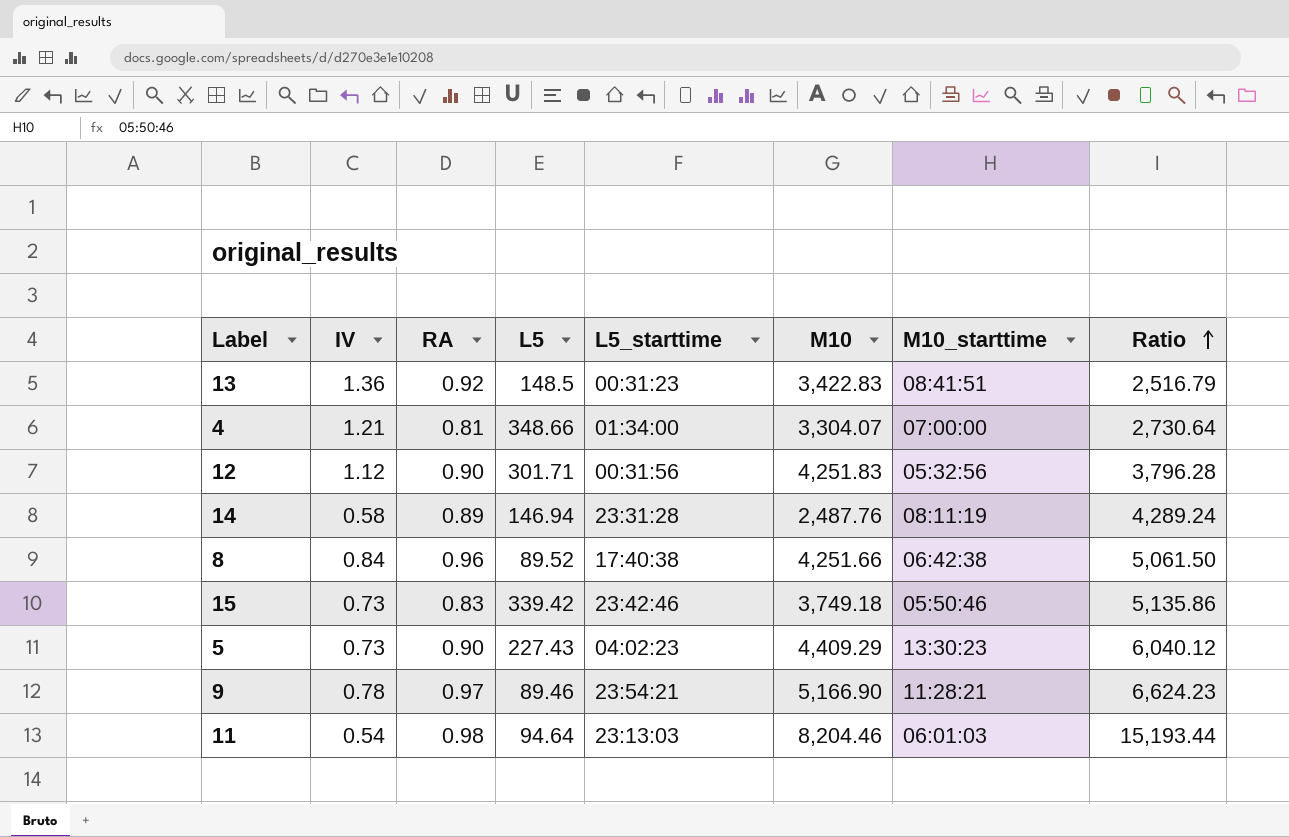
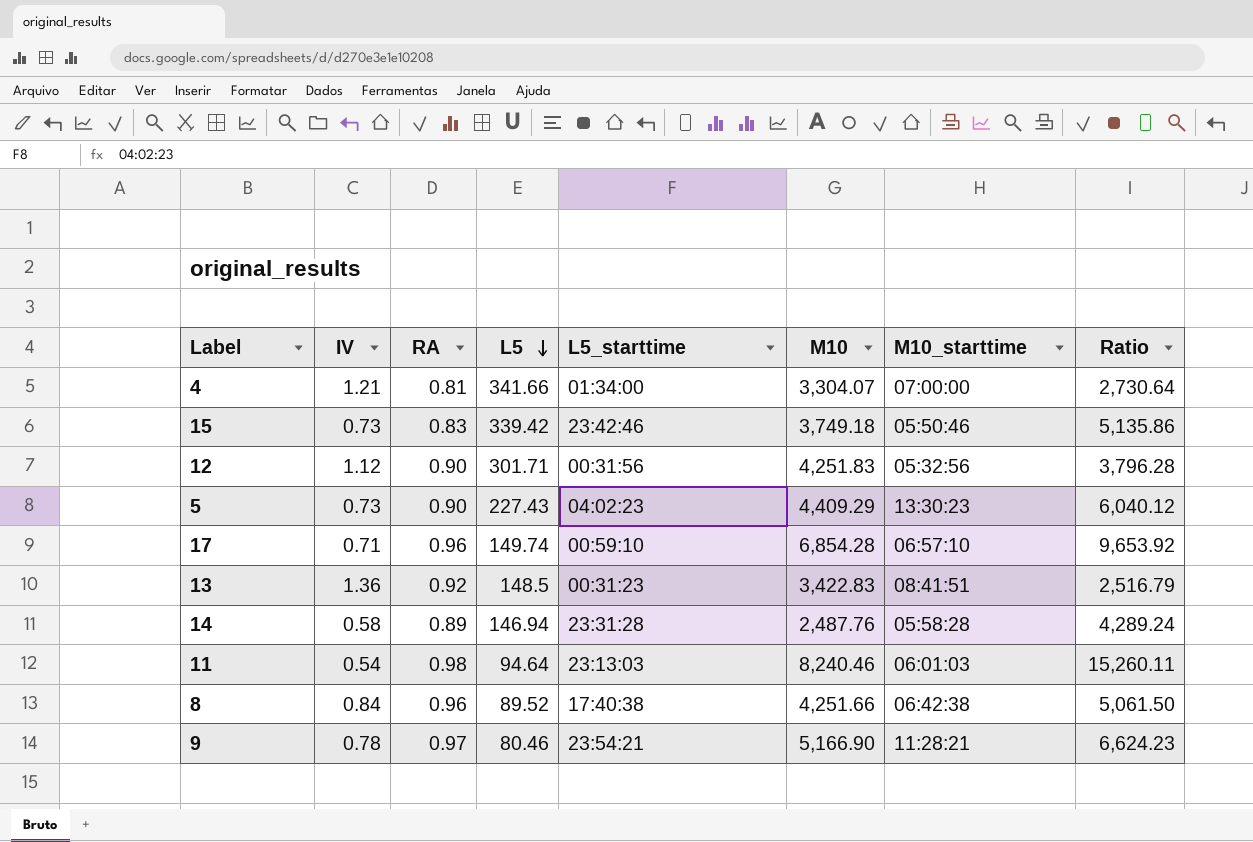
row order: Ratio ascending -> L5 descending
4 | L5: 348.66 -> 341.66
row 17: none -> 0.71 | 0.96 | 149.74 | 00:59:10 | 6,854.28 | 06:57:10 | 9,653.92
14 | M10_starttime: 08:11:19 -> 05:58:28
11 | M10: 8,204.46 -> 8,240.46
11 | Ratio: 15,193.44 -> 15,260.11
9 | L5: 89.46 -> 80.46

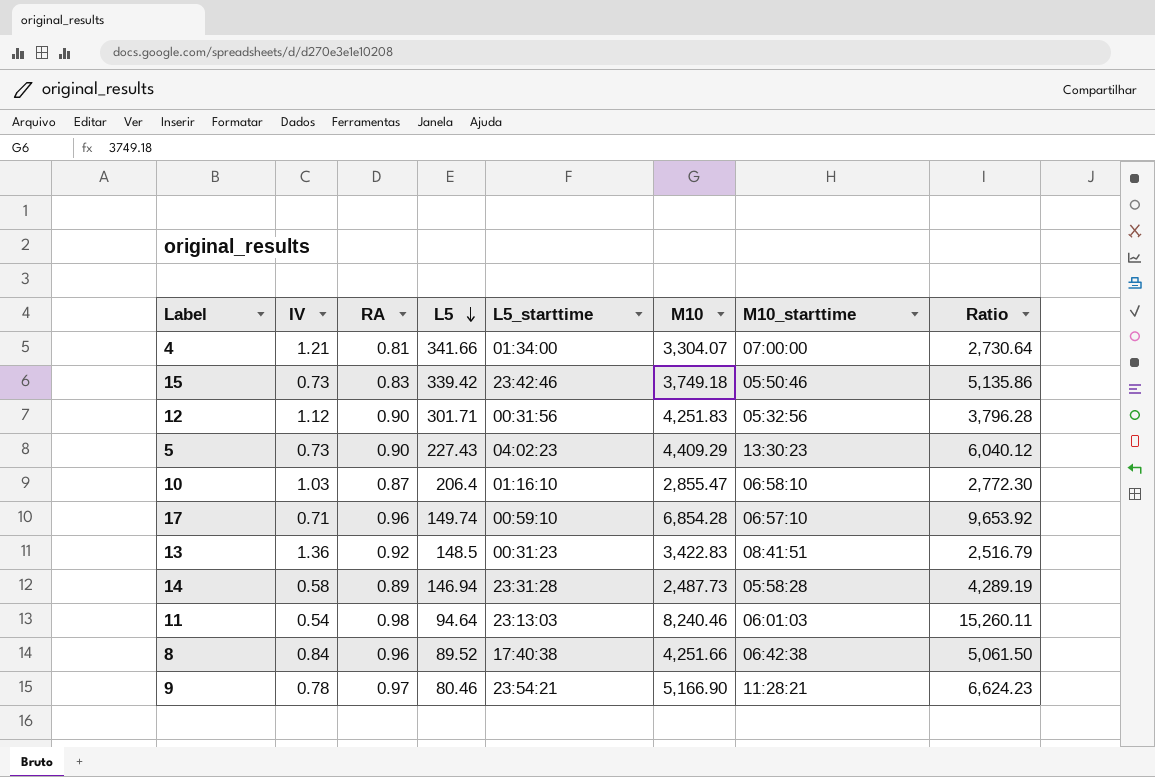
row 10: none -> 1.03 | 0.87 | 206.4 | 01:16:10 | 2,855.47 | 06:58:10 | 2,772.30
14 | M10: 2,487.76 -> 2,487.73
14 | Ratio: 4,289.24 -> 4,289.19

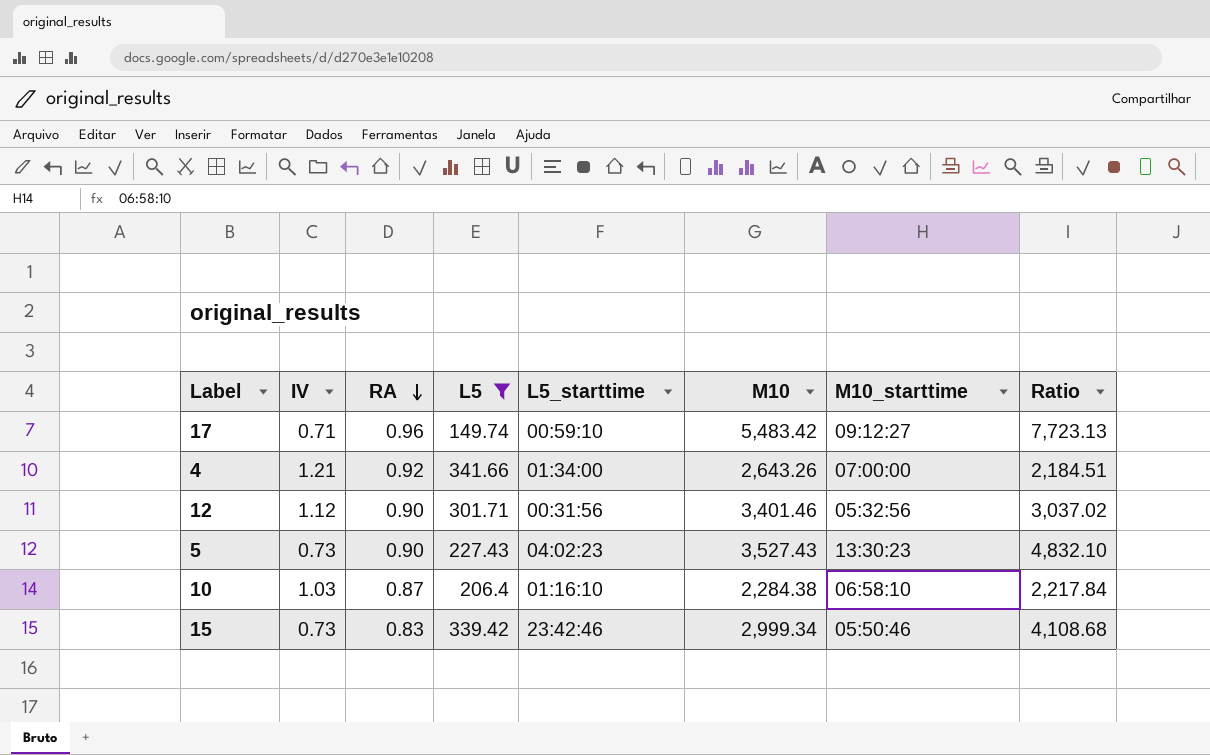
filter: none -> L5 >= 149.74
row order: L5 descending -> RA descending
17 | M10: 6,854.28 -> 5,483.42
17 | M10_starttime: 06:57:10 -> 09:12:27
17 | Ratio: 9,653.92 -> 7,723.13
4 | RA: 0.81 -> 0.92
4 | M10: 3,304.07 -> 2,643.26
4 | Ratio: 2,730.64 -> 2,184.51
12 | M10: 4,251.83 -> 3,401.46
12 | Ratio: 3,796.28 -> 3,037.02
5 | M10: 4,409.29 -> 3,527.43
5 | Ratio: 6,040.12 -> 4,832.10
10 | M10: 2,855.47 -> 2,284.38
10 | Ratio: 2,772.30 -> 2,217.84
15 | M10: 3,749.18 -> 2,999.34
15 | Ratio: 5,135.86 -> 4,108.68

